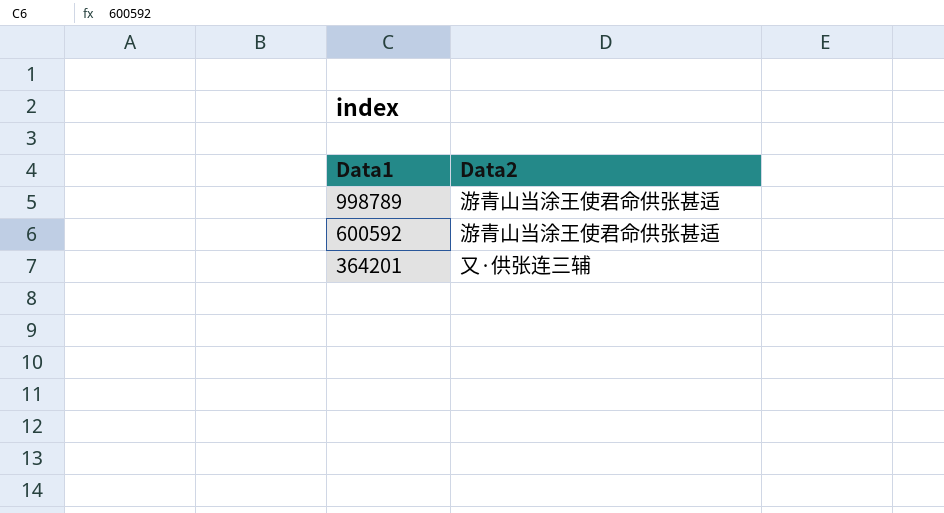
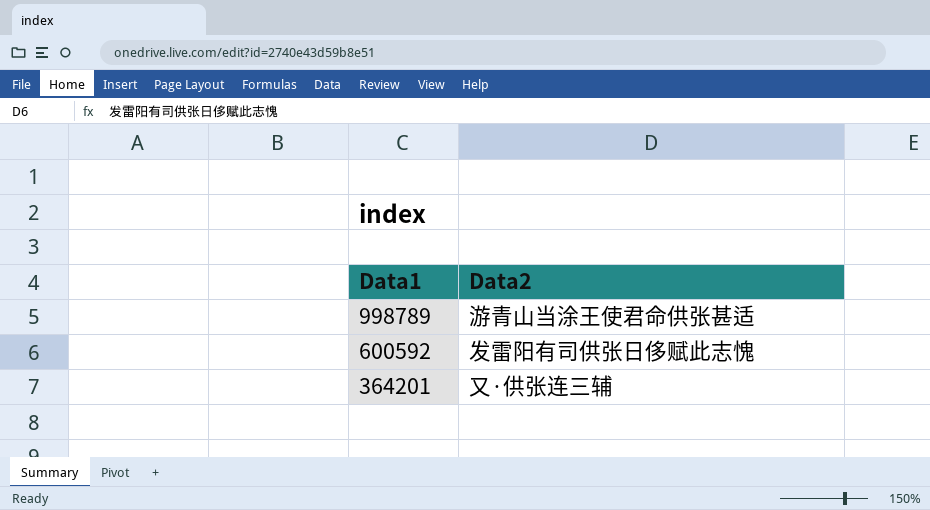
600592 | Data2: 游青山当涂王使君命供张甚适 -> 发雷阳有司供张日侈赋此志愧

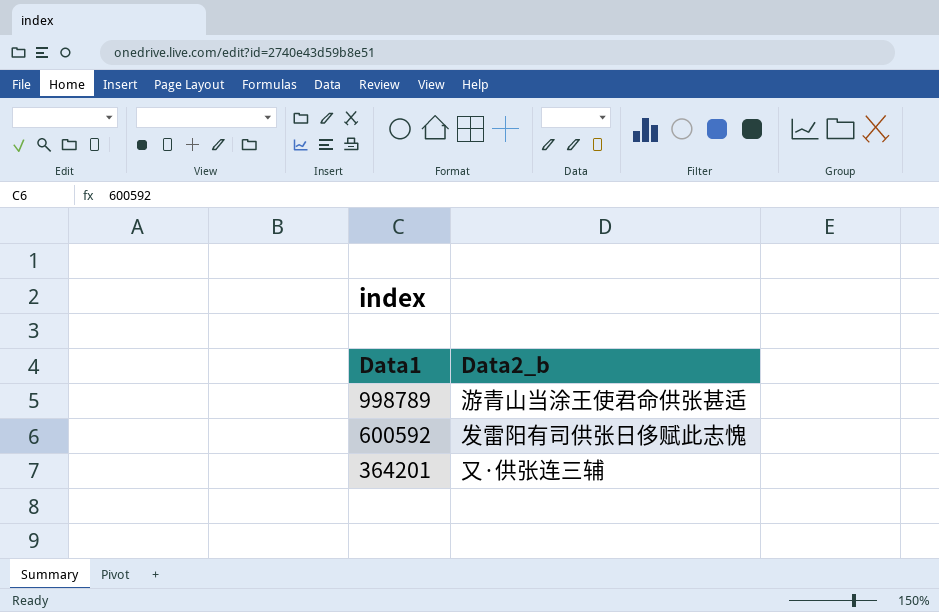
column name: Data2 -> Data2_b

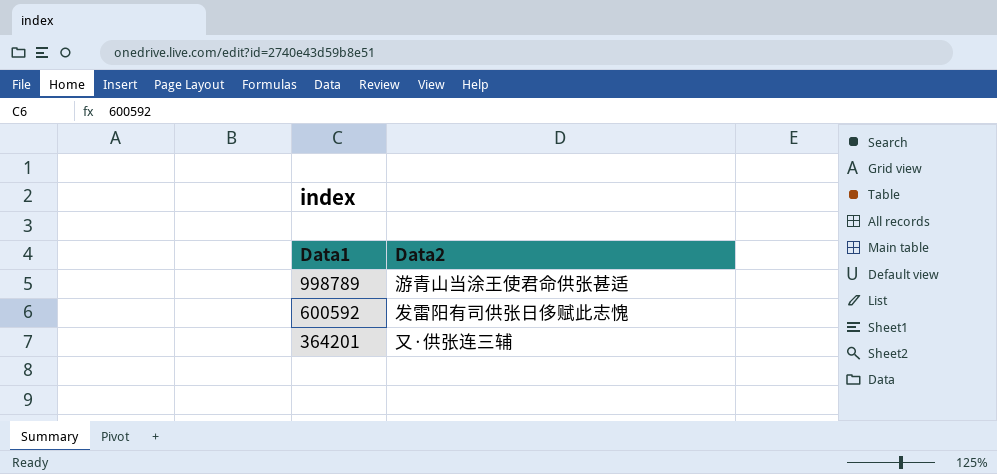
column name: Data2_b -> Data2

